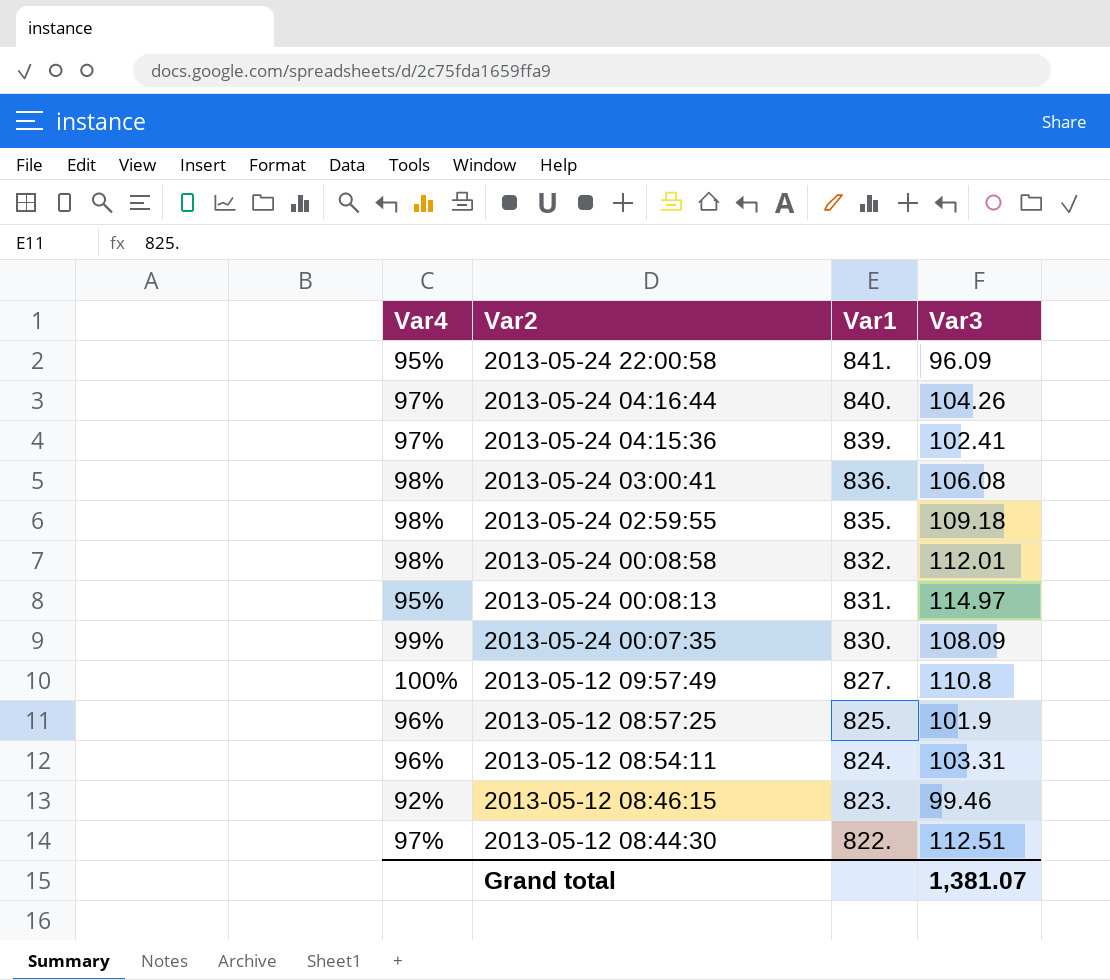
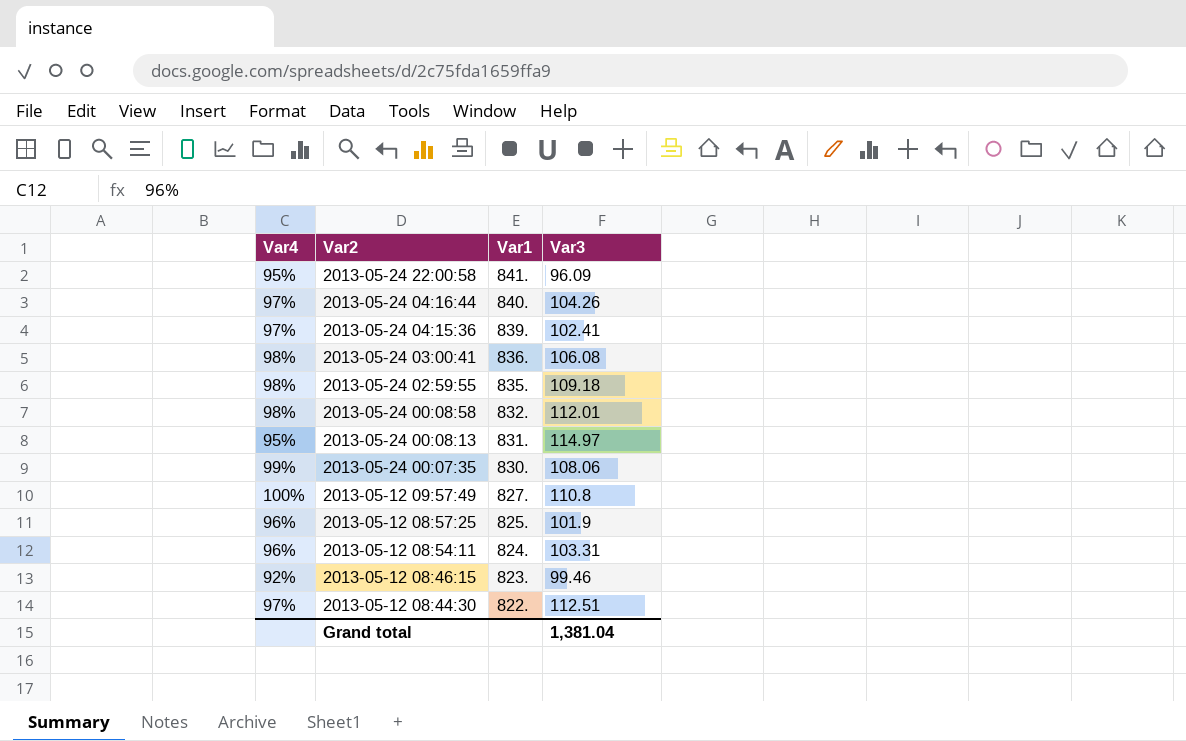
2013-05-24 00:07:35 | Var3: 108.09 -> 108.06
Grand total | Var3: 1,381.07 -> 1,381.04

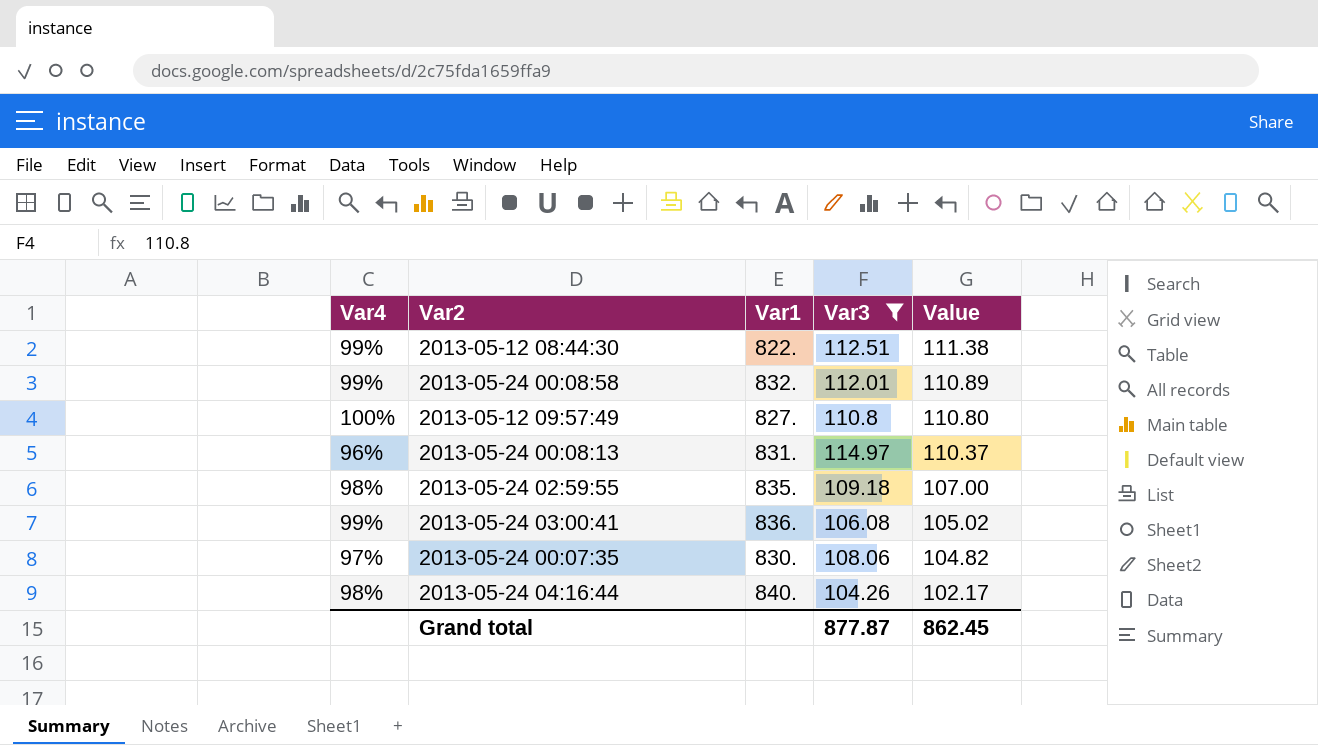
filter: none -> Var3 >= 104.26
row order: Var2 descending -> Value descending
column Value | formula: none -> [Var4] * [Var3]
2013-05-12 08:44:30 | Var4: 97% -> 99%
2013-05-24 00:08:58 | Var4: 98% -> 99%
2013-05-24 00:08:13 | Var4: 95% -> 96%
2013-05-24 03:00:41 | Var4: 98% -> 99%
2013-05-24 00:07:35 | Var4: 99% -> 97%
2013-05-24 04:16:44 | Var4: 97% -> 98%
Grand total | Var3: 1,381.04 -> 877.87

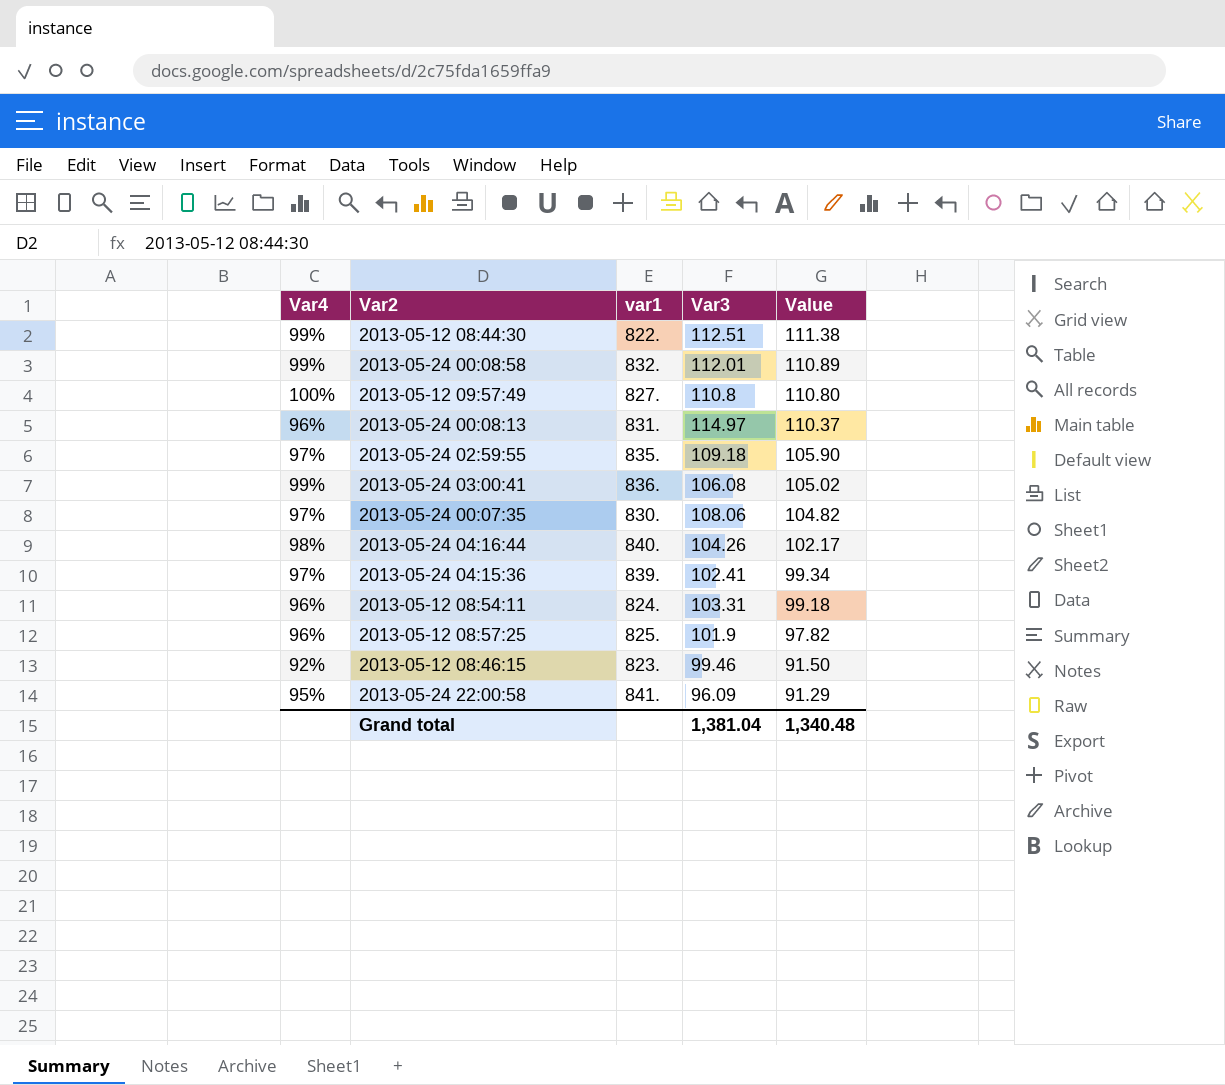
filter: Var3 >= 104.26 -> none
column name: Var1 -> var1
2013-05-24 02:59:55 | Var4: 98% -> 97%
2013-05-24 02:59:55 | Value: 107.00 -> 105.90
Grand total | Var3: 877.87 -> 1,381.04
Grand total | Value: 862.45 -> 1,340.48

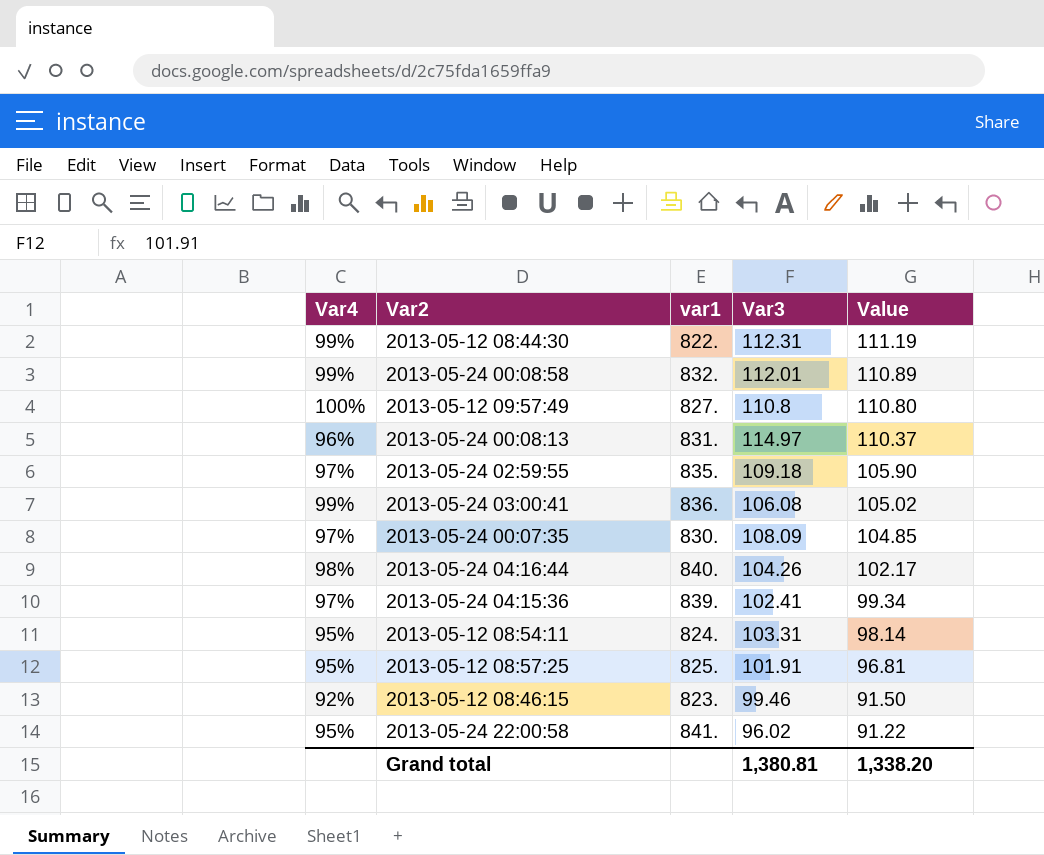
2013-05-12 08:44:30 | Var3: 112.51 -> 112.31
2013-05-12 08:44:30 | Value: 111.38 -> 111.19
2013-05-24 00:07:35 | Var3: 108.06 -> 108.09
2013-05-24 00:07:35 | Value: 104.82 -> 104.85
2013-05-12 08:54:11 | Var4: 96% -> 95%
2013-05-12 08:54:11 | Value: 99.18 -> 98.14
2013-05-12 08:57:25 | Var4: 96% -> 95%
2013-05-12 08:57:25 | Var3: 101.9 -> 101.91
2013-05-12 08:57:25 | Value: 97.82 -> 96.81
2013-05-24 22:00:58 | Var3: 96.09 -> 96.02
2013-05-24 22:00:58 | Value: 91.29 -> 91.22
Grand total | Var3: 1,381.04 -> 1,380.81
Grand total | Value: 1,340.48 -> 1,338.20

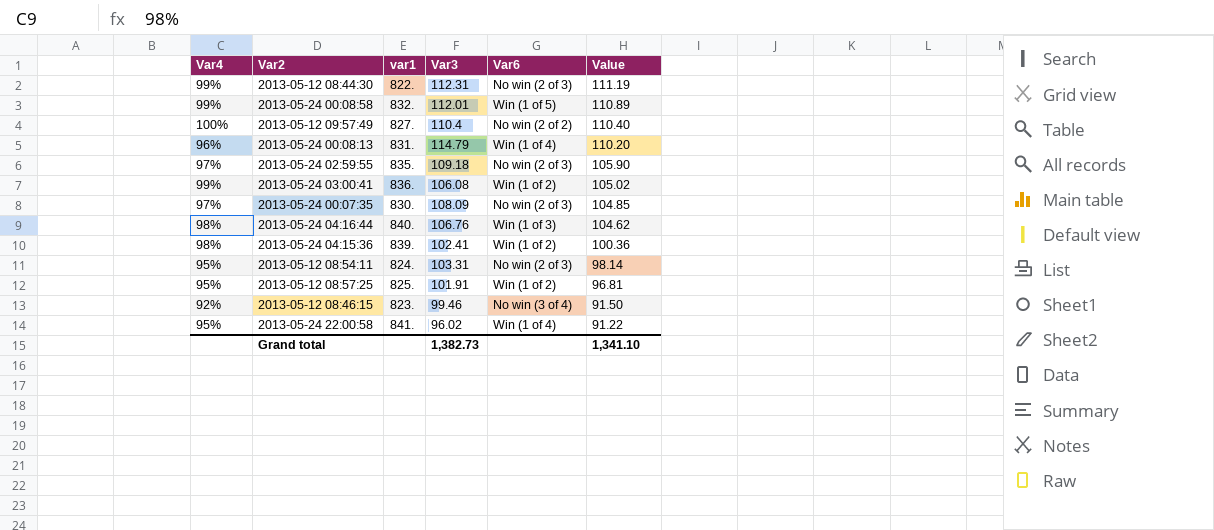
column Var6 | position: none -> 5
2013-05-12 09:57:49 | Var3: 110.8 -> 110.4
2013-05-12 09:57:49 | Value: 110.80 -> 110.40
2013-05-24 00:08:13 | Var3: 114.97 -> 114.79
2013-05-24 00:08:13 | Value: 110.37 -> 110.20
2013-05-24 04:16:44 | Var3: 104.26 -> 106.76
2013-05-24 04:16:44 | Value: 102.17 -> 104.62
2013-05-24 04:15:36 | Var4: 97% -> 98%
2013-05-24 04:15:36 | Value: 99.34 -> 100.36
Grand total | Var3: 1,380.81 -> 1,382.73
Grand total | Value: 1,338.20 -> 1,341.10

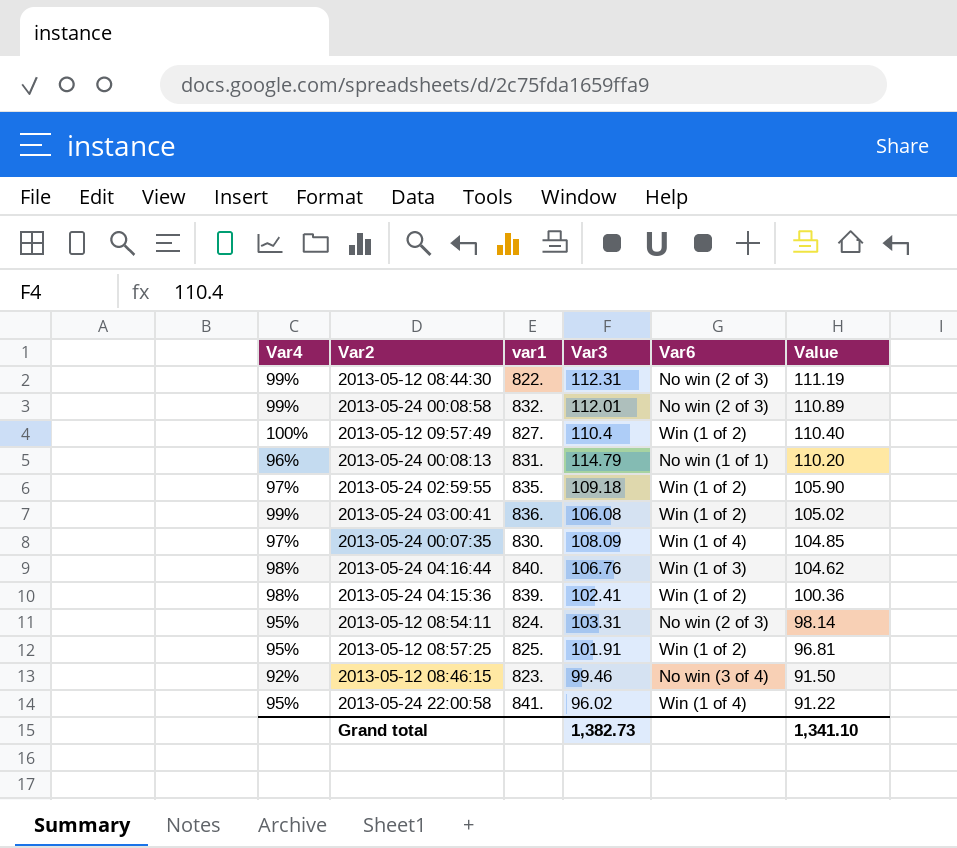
2013-05-24 00:08:58 | Var6: Win (1 of 5) -> No win (2 of 3)
2013-05-12 09:57:49 | Var6: No win (2 of 2) -> Win (1 of 2)
2013-05-24 00:08:13 | Var6: Win (1 of 4) -> No win (1 of 1)
2013-05-24 02:59:55 | Var6: No win (2 of 3) -> Win (1 of 2)
2013-05-24 00:07:35 | Var6: No win (2 of 3) -> Win (1 of 4)

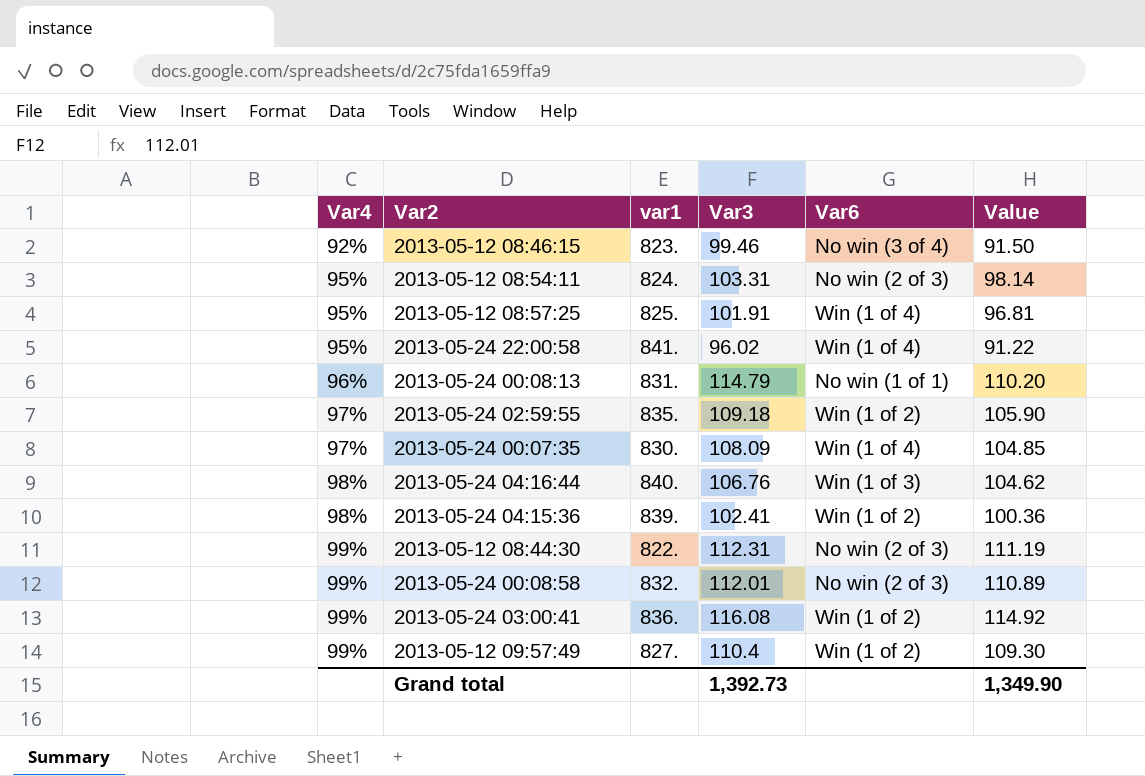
row order: Value descending -> Var4 ascending
2013-05-12 08:57:25 | Var6: Win (1 of 2) -> Win (1 of 4)
2013-05-24 03:00:41 | Var3: 106.08 -> 116.08
2013-05-24 03:00:41 | Value: 105.02 -> 114.92
2013-05-12 09:57:49 | Var4: 100% -> 99%
2013-05-12 09:57:49 | Value: 110.40 -> 109.30
Grand total | Var3: 1,382.73 -> 1,392.73
Grand total | Value: 1,341.10 -> 1,349.90

